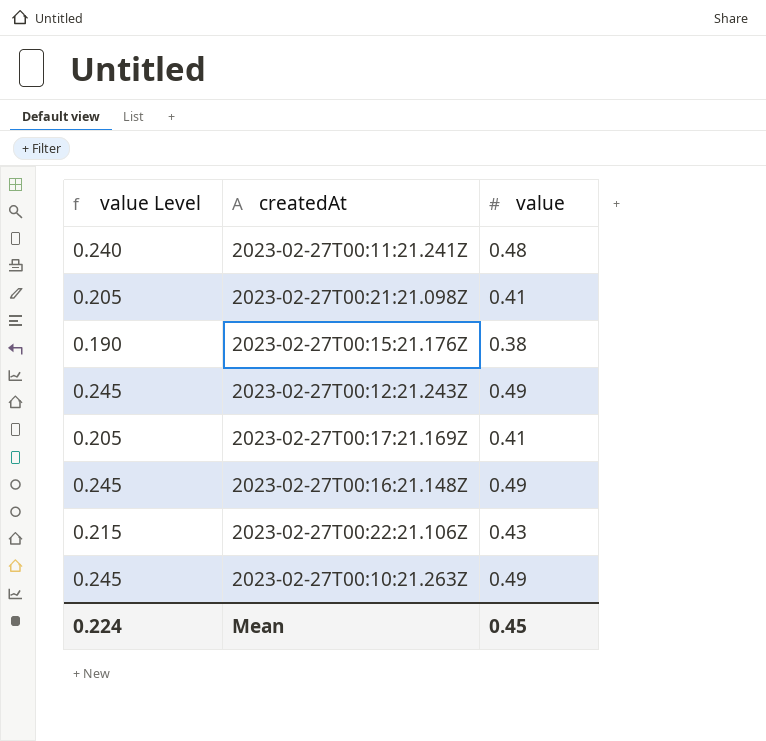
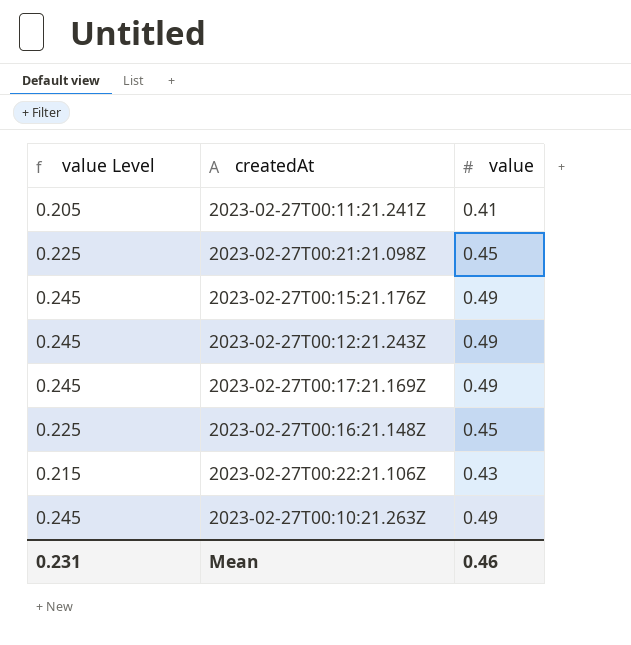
2023-02-27T00:11:21.241Z | value Level: 0.240 -> 0.205
2023-02-27T00:11:21.241Z | value: 0.48 -> 0.41
2023-02-27T00:21:21.098Z | value Level: 0.205 -> 0.225
2023-02-27T00:21:21.098Z | value: 0.41 -> 0.45
2023-02-27T00:15:21.176Z | value Level: 0.190 -> 0.245
2023-02-27T00:15:21.176Z | value: 0.38 -> 0.49
2023-02-27T00:17:21.169Z | value Level: 0.205 -> 0.245
2023-02-27T00:17:21.169Z | value: 0.41 -> 0.49
2023-02-27T00:16:21.148Z | value Level: 0.245 -> 0.225
2023-02-27T00:16:21.148Z | value: 0.49 -> 0.45
Mean | value Level: 0.224 -> 0.231
Mean | value: 0.45 -> 0.46

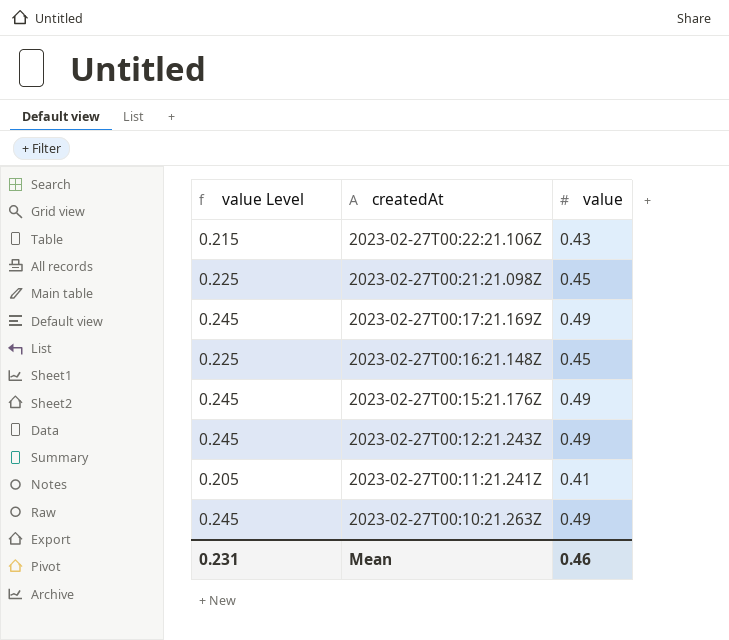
row order: none -> createdAt descending

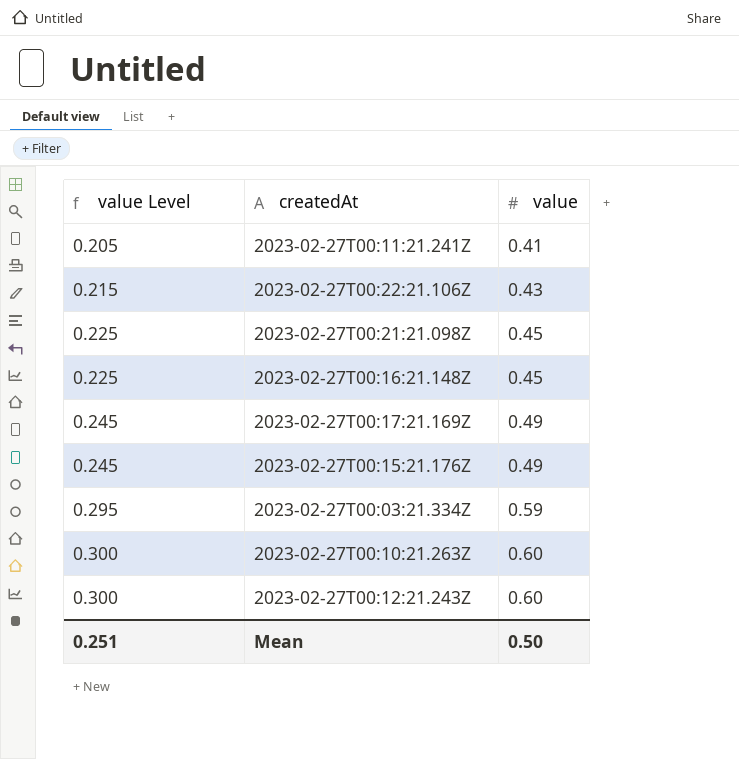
row order: createdAt descending -> value Level ascending
row 2023-02-27T00:03:21.334Z: none -> 0.295 | 0.59
2023-02-27T00:10:21.263Z | value Level: 0.245 -> 0.300
2023-02-27T00:10:21.263Z | value: 0.49 -> 0.60
2023-02-27T00:12:21.243Z | value Level: 0.245 -> 0.300
2023-02-27T00:12:21.243Z | value: 0.49 -> 0.60
Mean | value Level: 0.231 -> 0.251
Mean | value: 0.46 -> 0.50

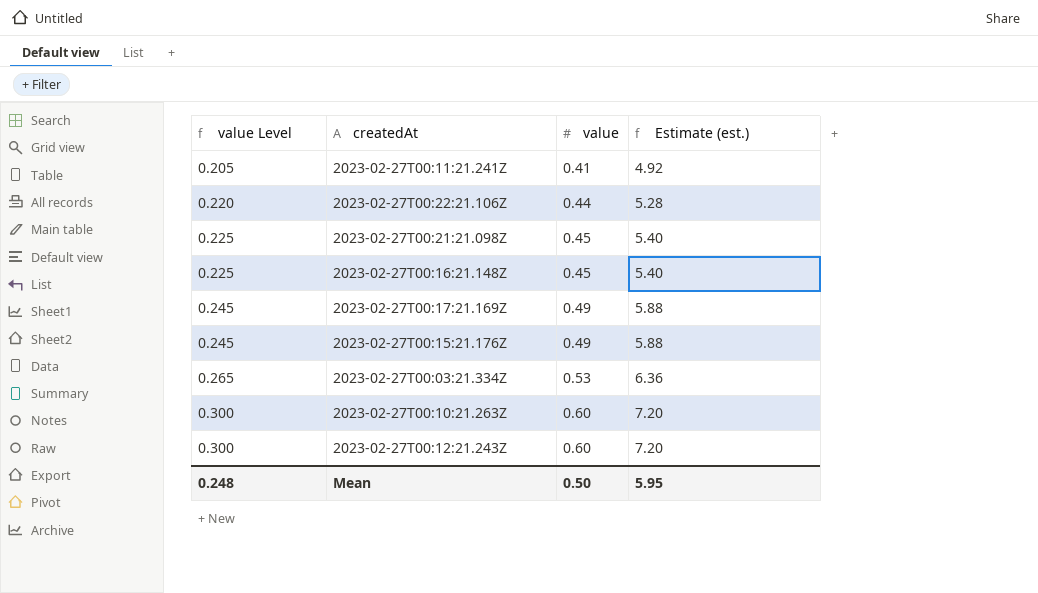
column Estimate (est.) | formula: none -> [value] * 12
2023-02-27T00:22:21.106Z | value Level: 0.215 -> 0.220
2023-02-27T00:22:21.106Z | value: 0.43 -> 0.44
2023-02-27T00:03:21.334Z | value Level: 0.295 -> 0.265
2023-02-27T00:03:21.334Z | value: 0.59 -> 0.53
Mean | value Level: 0.251 -> 0.248

